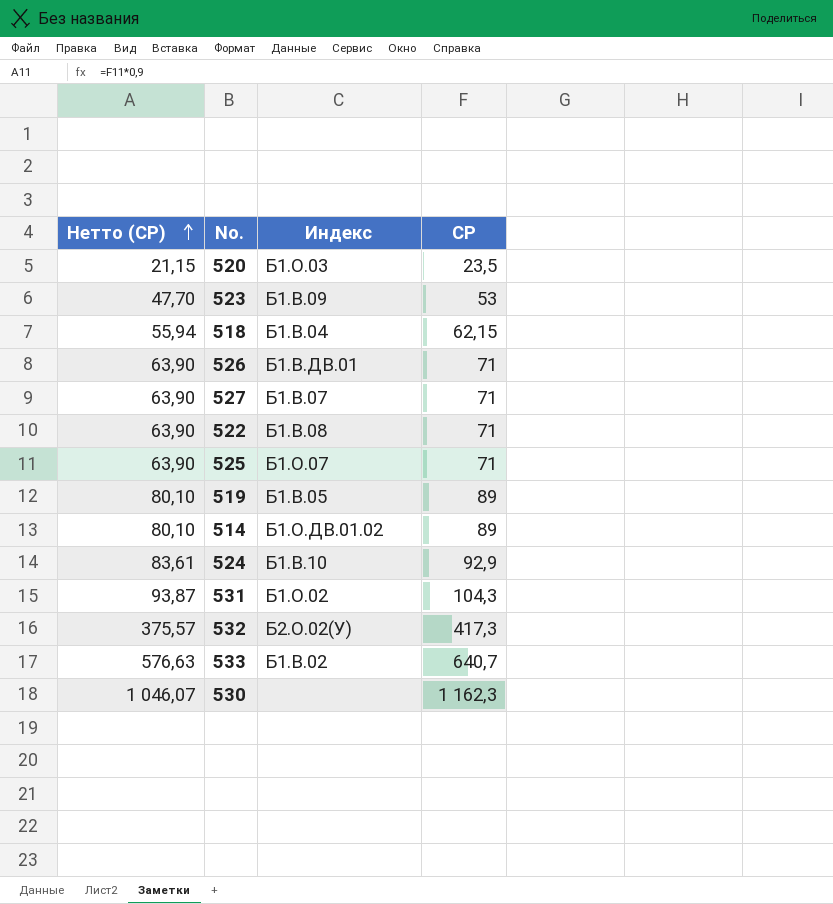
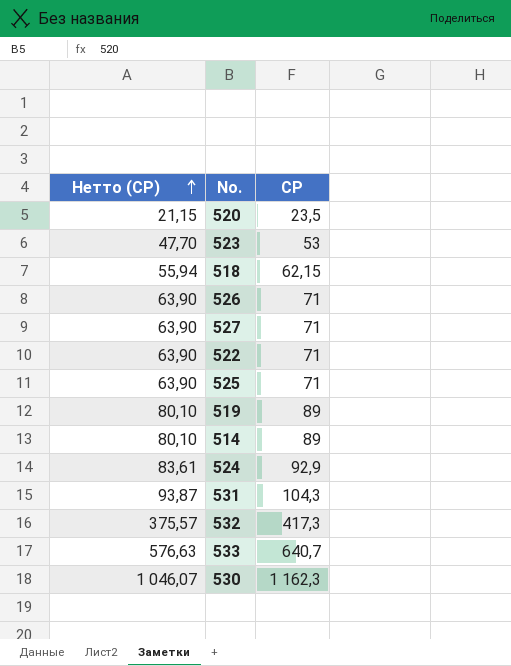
column Индекс | position: 3 -> none

